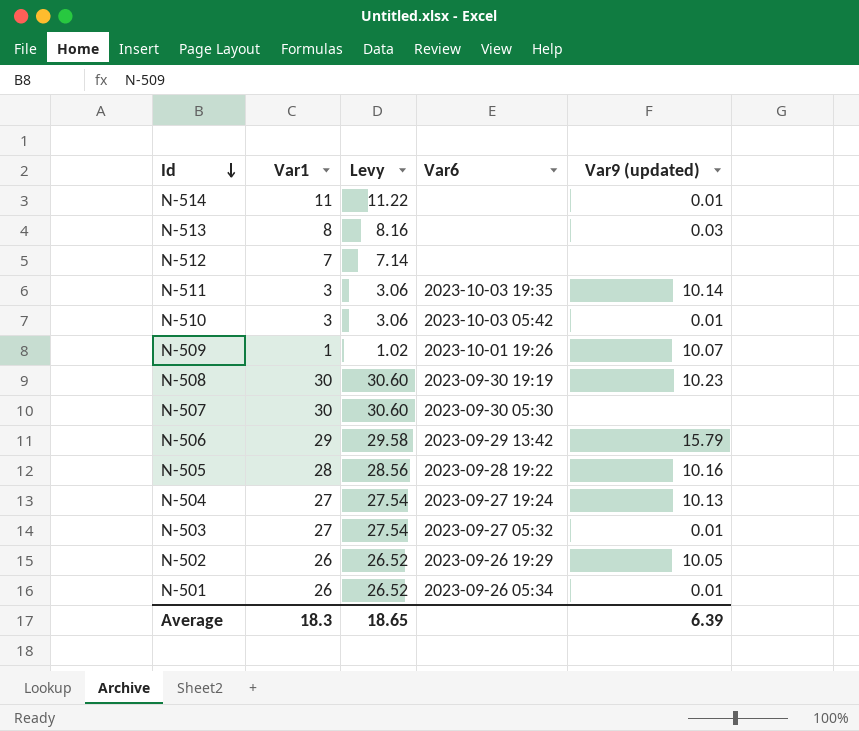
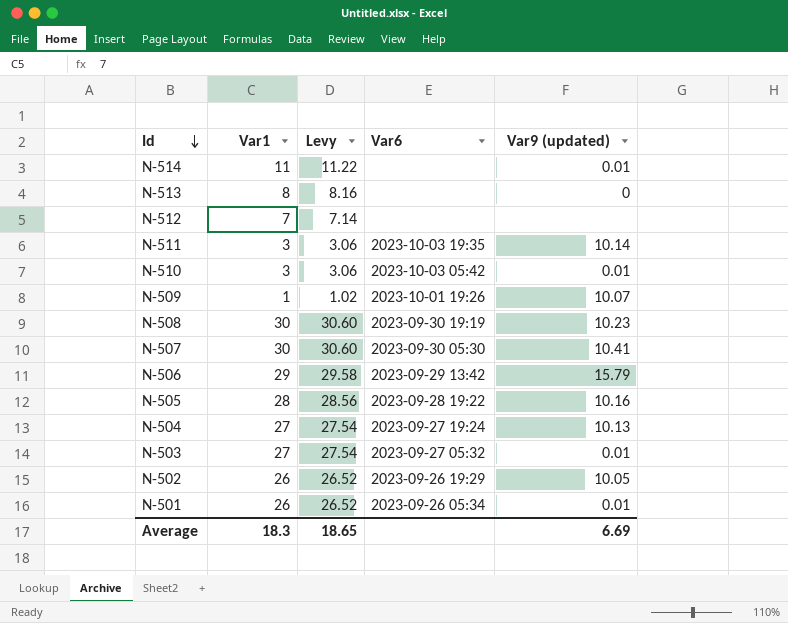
N-513 | Var9 (updated): 0.03 -> 0
N-507 | Var9 (updated): none -> 10.41
Average | Var9 (updated): 6.39 -> 6.69

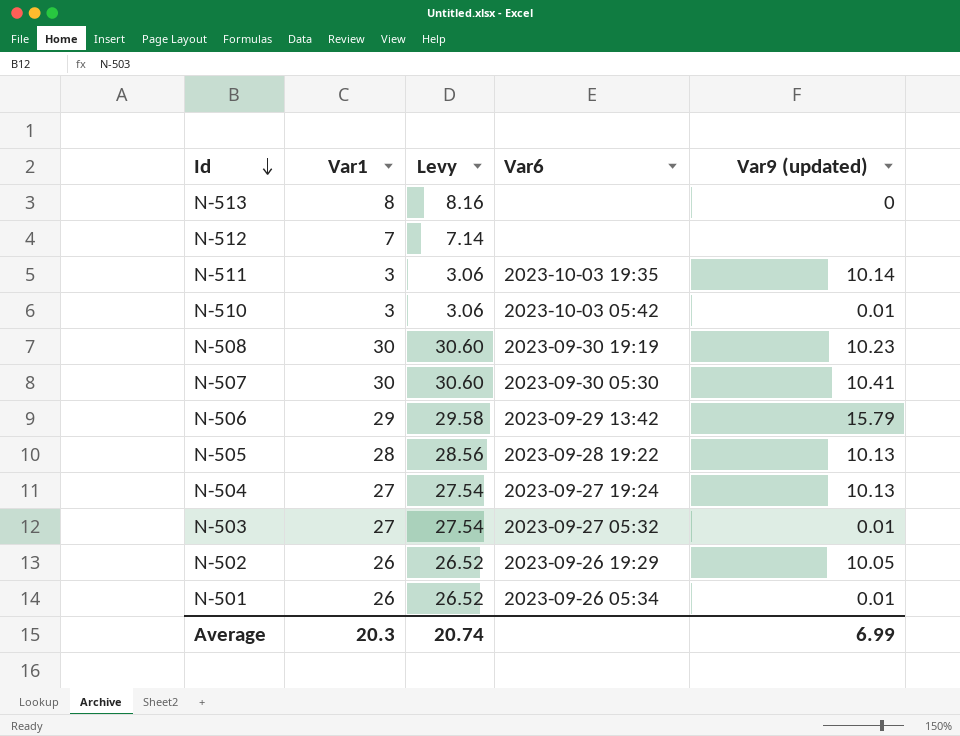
row N-514: 11 | 11.22 | none | 0.01 -> none
row N-509: 1 | 1.02 | 2023-10-01 19:26 | 10.07 -> none
N-505 | Var9 (updated): 10.16 -> 10.13
Average | Var1: 18.3 -> 20.3
Average | Levy: 18.65 -> 20.74
Average | Var9 (updated): 6.69 -> 6.99

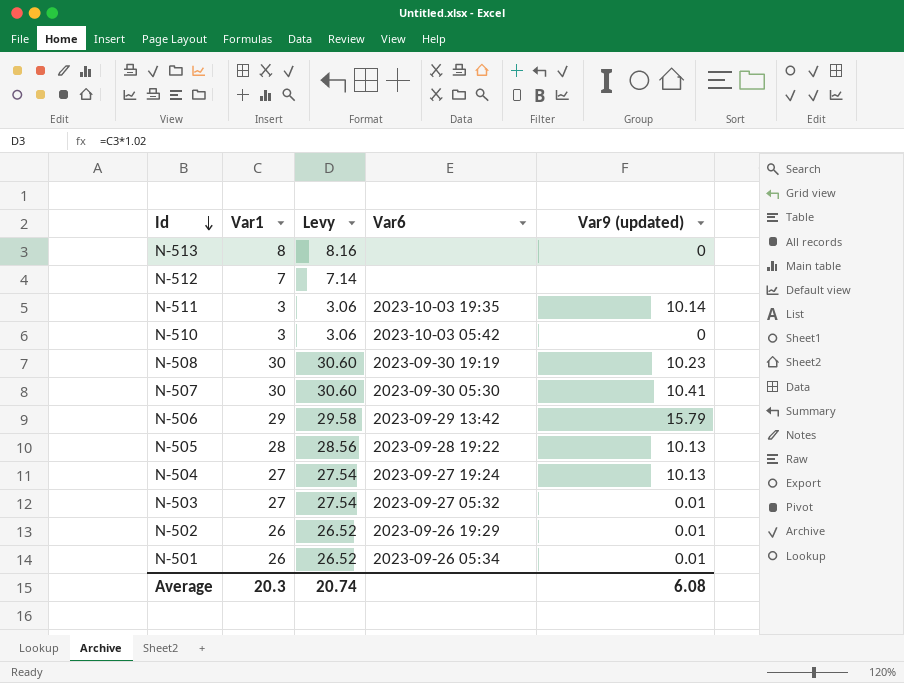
N-510 | Var9 (updated): 0.01 -> 0
N-502 | Var9 (updated): 10.05 -> 0.01
Average | Var9 (updated): 6.99 -> 6.08

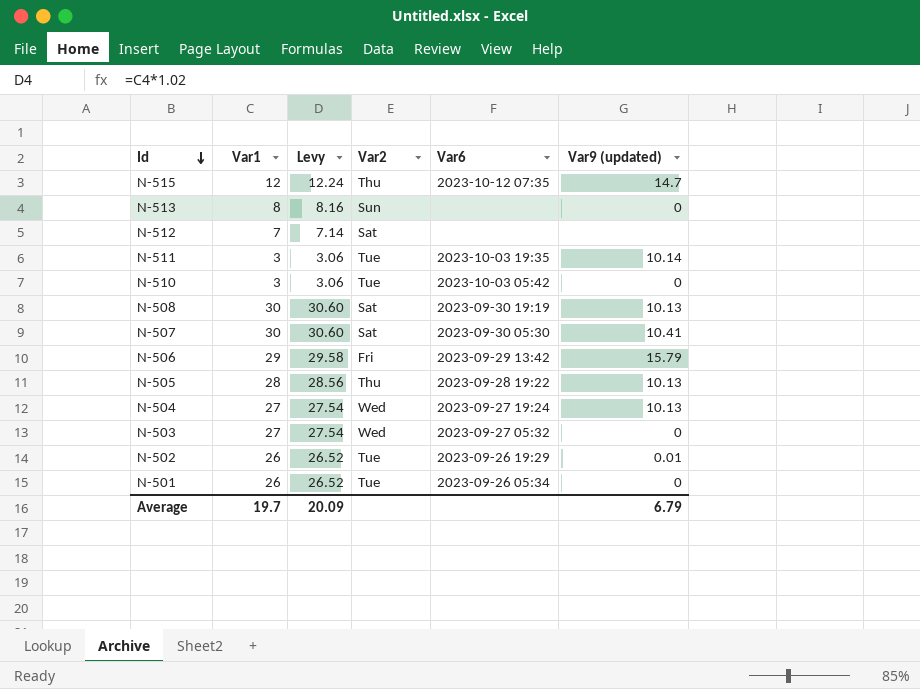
column Var2 | position: none -> 4
row N-515: none -> 12 | 12.24 | Thu | 2023-10-12 07:35 | 14.7
N-508 | Var9 (updated): 10.23 -> 10.13
N-503 | Var9 (updated): 0.01 -> 0
N-501 | Var9 (updated): 0.01 -> 0
Average | Var1: 20.3 -> 19.7
Average | Levy: 20.74 -> 20.09
Average | Var9 (updated): 6.08 -> 6.79

